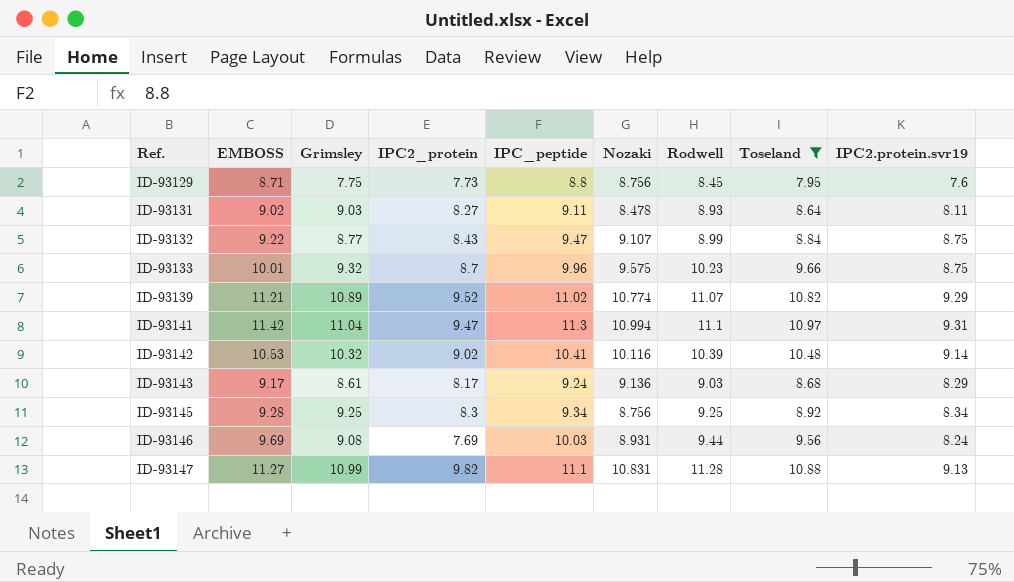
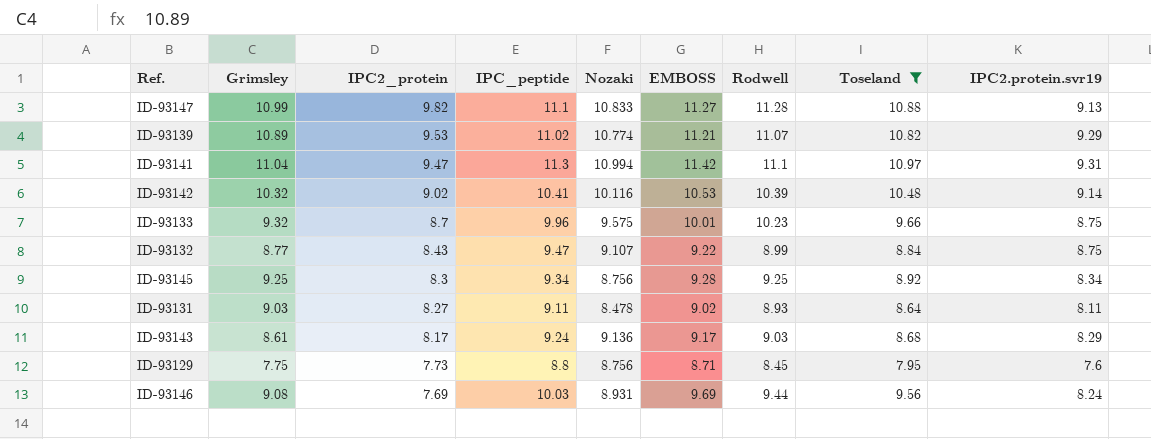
row order: Ref. ascending -> IPC2_protein descending
column EMBOSS | position: 2 -> 6
ID-93147 | Nozaki: 10.831 -> 10.833
ID-93139 | IPC2_protein: 9.52 -> 9.53

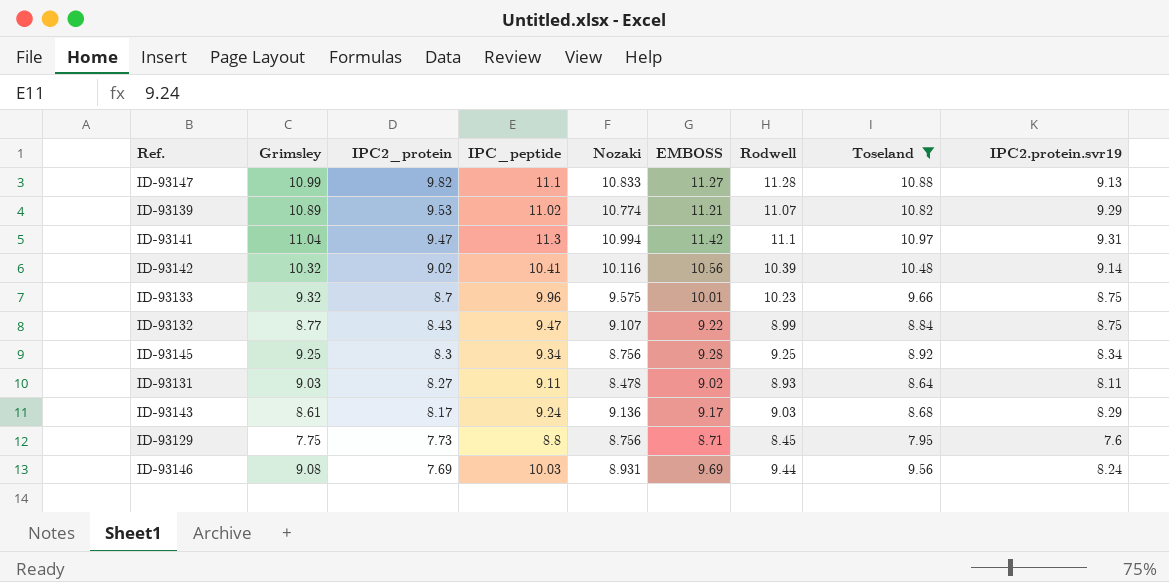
ID-93142 | EMBOSS: 10.53 -> 10.56

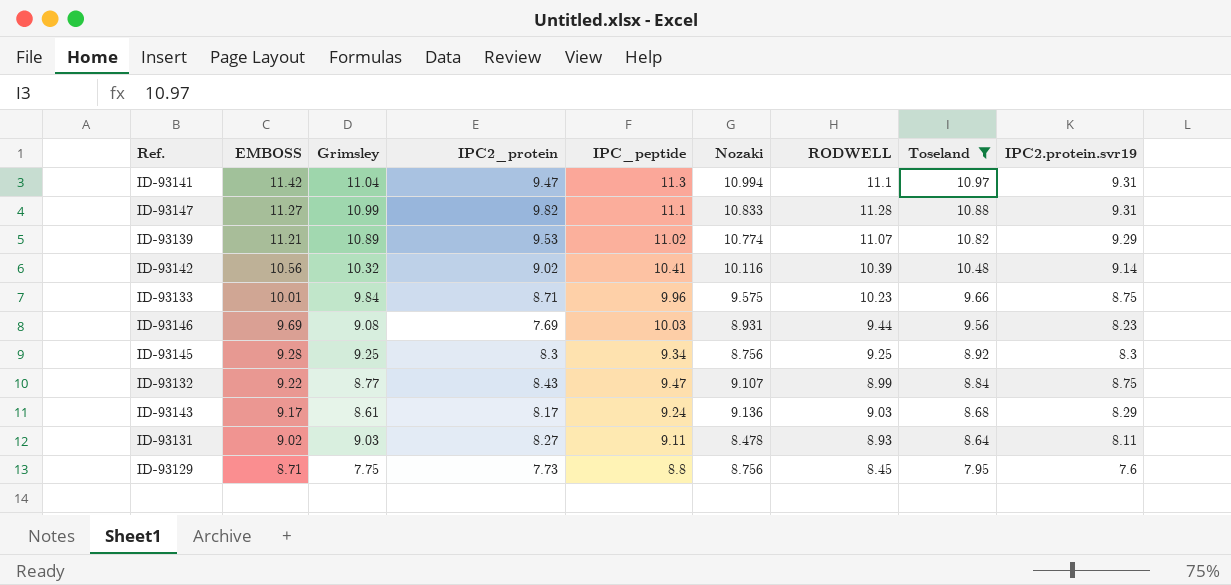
row order: IPC2_protein descending -> EMBOSS descending
column EMBOSS | position: 6 -> 2
column name: Rodwell -> RODWELL
ID-93147 | IPC2.protein.svr19: 9.13 -> 9.31
ID-93133 | Grimsley: 9.32 -> 9.84
ID-93133 | IPC2_protein: 8.7 -> 8.71
ID-93146 | IPC2.protein.svr19: 8.24 -> 8.23
ID-93145 | IPC2.protein.svr19: 8.34 -> 8.3

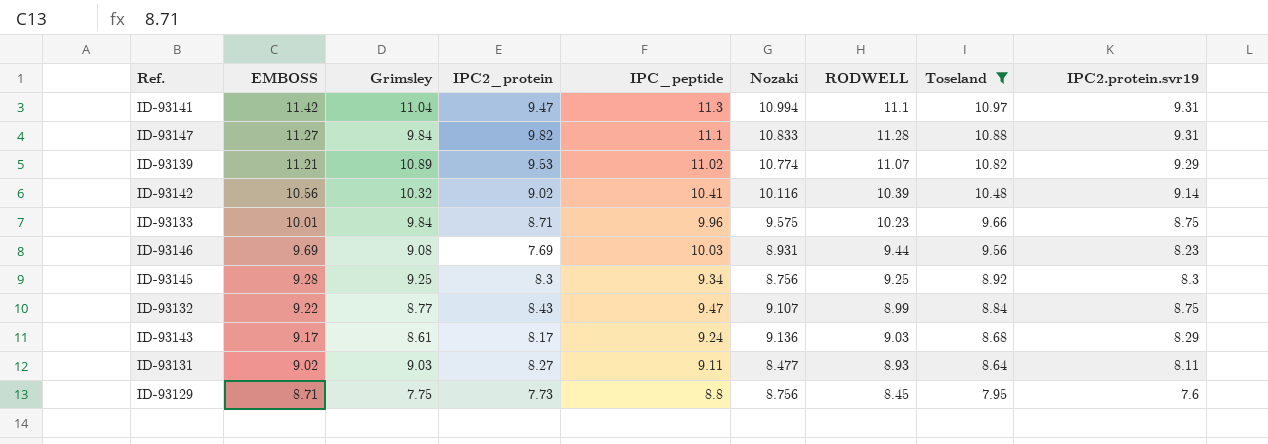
ID-93147 | Grimsley: 10.99 -> 9.84
ID-93131 | Nozaki: 8.478 -> 8.477

